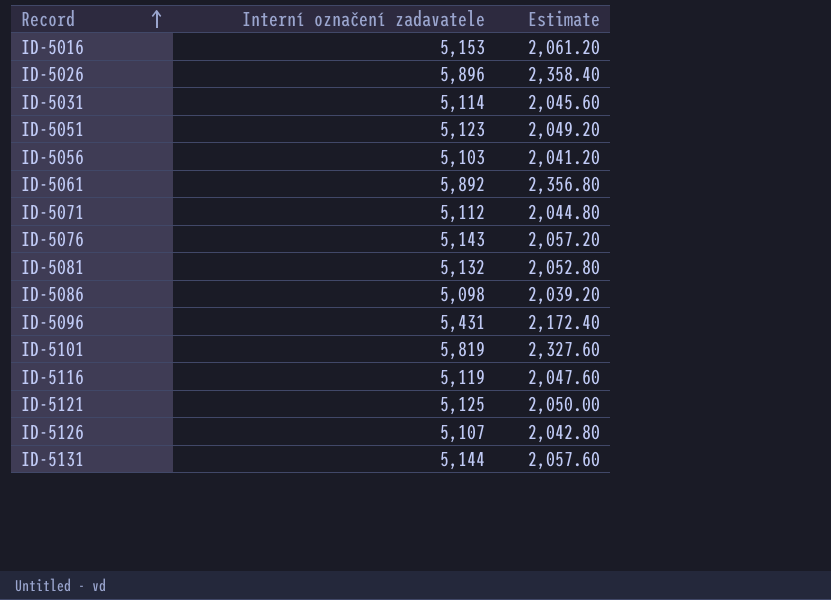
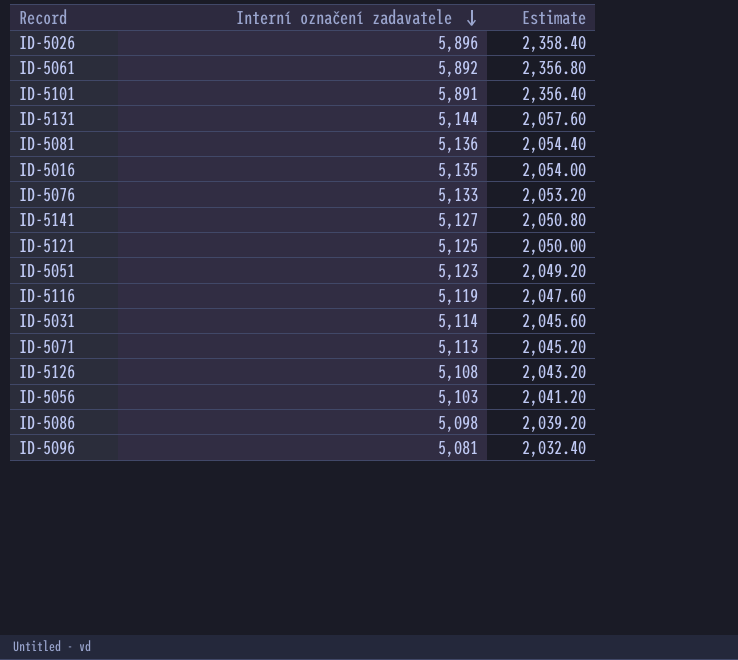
row order: Record ascending -> Interní označení zadavatele descending
ID-5101 | Interní označení zadavatele: 5,819 -> 5,891
ID-5101 | Estimate: 2,327.60 -> 2,356.40
ID-5081 | Interní označení zadavatele: 5,132 -> 5,136
ID-5081 | Estimate: 2,052.80 -> 2,054.40
ID-5016 | Interní označení zadavatele: 5,153 -> 5,135
ID-5016 | Estimate: 2,061.20 -> 2,054.00
ID-5076 | Interní označení zadavatele: 5,143 -> 5,133
ID-5076 | Estimate: 2,057.20 -> 2,053.20
row ID-5141: none -> 5,127 | 2,050.80
ID-5071 | Interní označení zadavatele: 5,112 -> 5,113
ID-5071 | Estimate: 2,044.80 -> 2,045.20
ID-5126 | Interní označení zadavatele: 5,107 -> 5,108
ID-5126 | Estimate: 2,042.80 -> 2,043.20
ID-5096 | Interní označení zadavatele: 5,431 -> 5,081
ID-5096 | Estimate: 2,172.40 -> 2,032.40

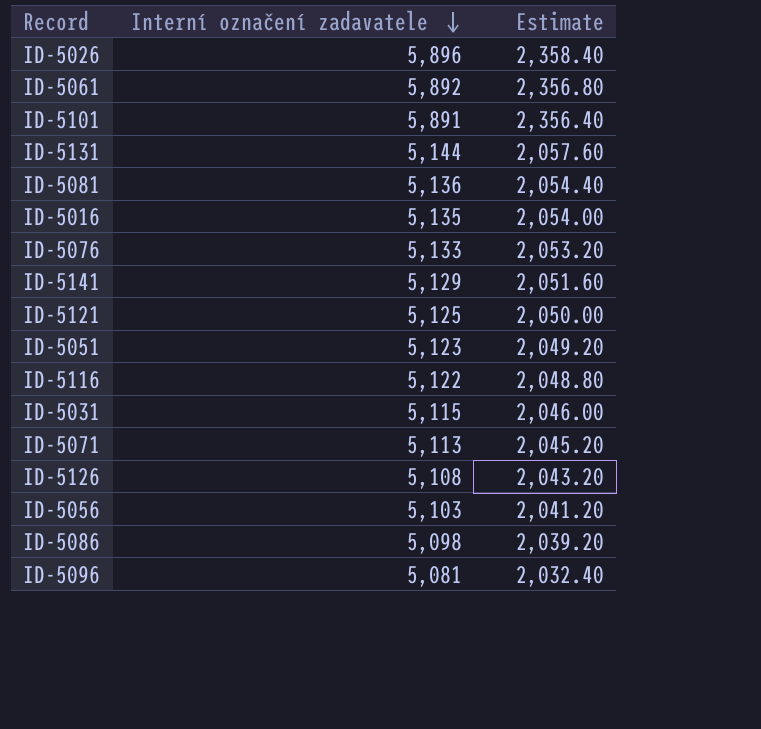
ID-5141 | Interní označení zadavatele: 5,127 -> 5,129
ID-5141 | Estimate: 2,050.80 -> 2,051.60
ID-5116 | Interní označení zadavatele: 5,119 -> 5,122
ID-5116 | Estimate: 2,047.60 -> 2,048.80
ID-5031 | Interní označení zadavatele: 5,114 -> 5,115
ID-5031 | Estimate: 2,045.60 -> 2,046.00

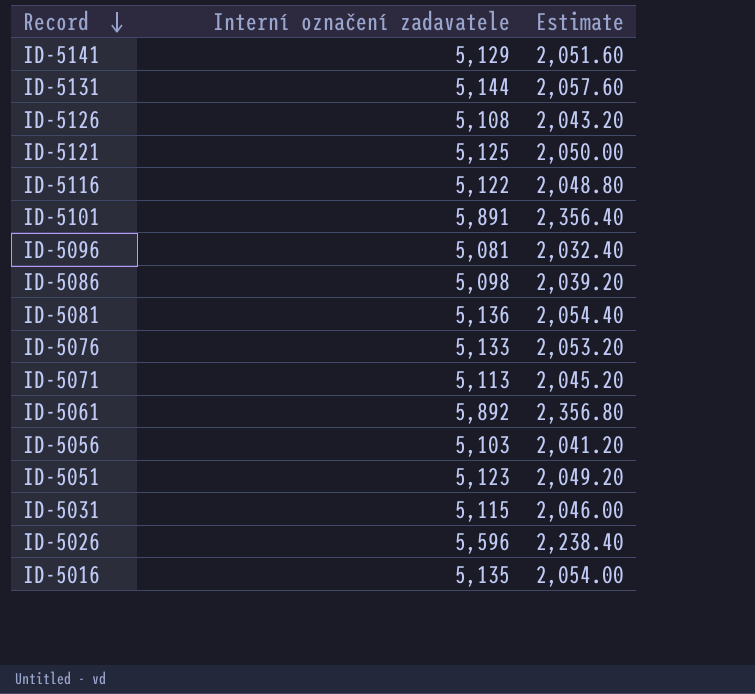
row order: Interní označení zadavatele descending -> Record descending
ID-5026 | Interní označení zadavatele: 5,896 -> 5,596
ID-5026 | Estimate: 2,358.40 -> 2,238.40

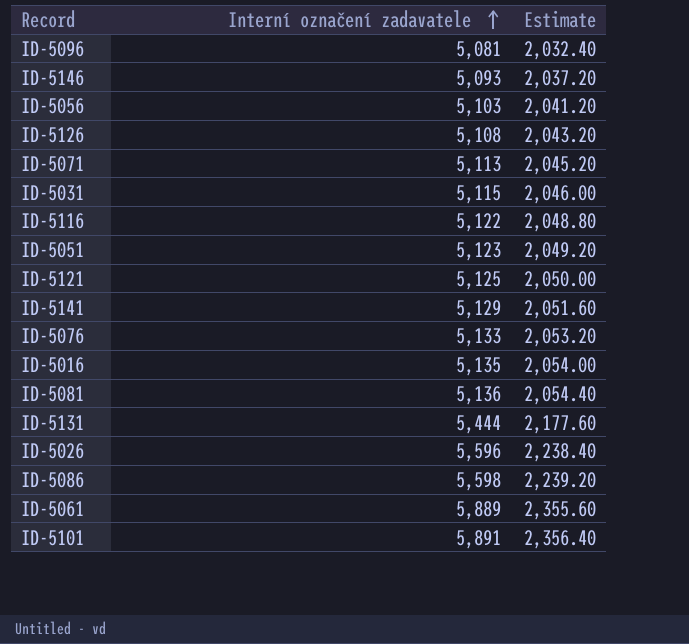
row order: Record descending -> Interní označení zadavatele ascending
row ID-5146: none -> 5,093 | 2,037.20
ID-5131 | Interní označení zadavatele: 5,144 -> 5,444
ID-5131 | Estimate: 2,057.60 -> 2,177.60
ID-5086 | Interní označení zadavatele: 5,098 -> 5,598
ID-5086 | Estimate: 2,039.20 -> 2,239.20
ID-5061 | Interní označení zadavatele: 5,892 -> 5,889
ID-5061 | Estimate: 2,356.80 -> 2,355.60

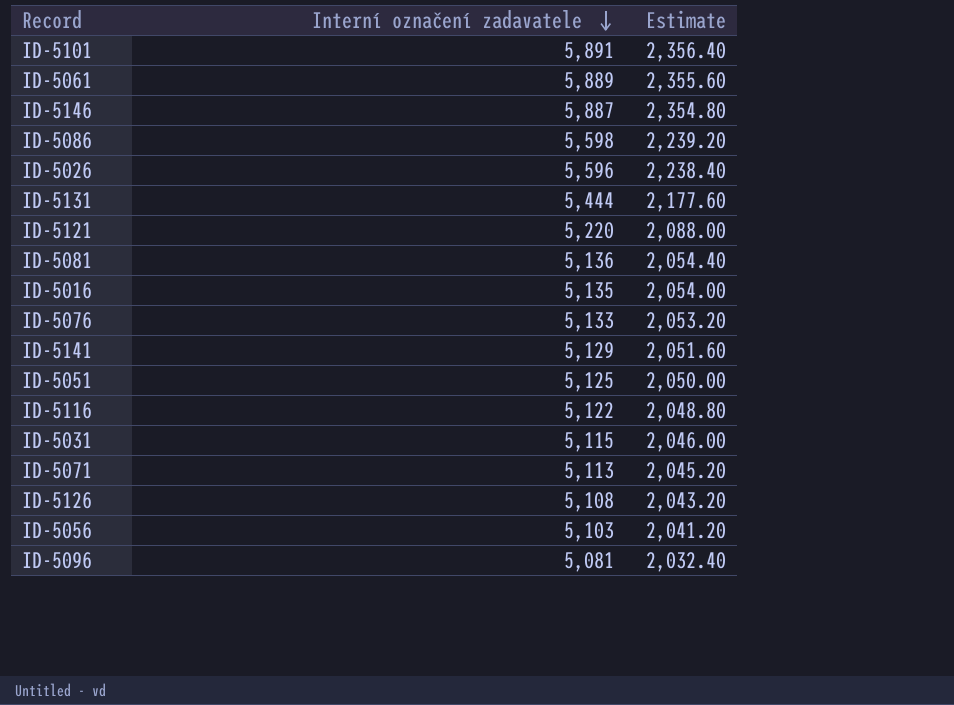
row order: Interní označení zadavatele ascending -> Interní označení zadavatele descending
ID-5146 | Interní označení zadavatele: 5,093 -> 5,887
ID-5146 | Estimate: 2,037.20 -> 2,354.80
ID-5121 | Interní označení zadavatele: 5,125 -> 5,220
ID-5121 | Estimate: 2,050.00 -> 2,088.00
ID-5051 | Interní označení zadavatele: 5,123 -> 5,125
ID-5051 | Estimate: 2,049.20 -> 2,050.00

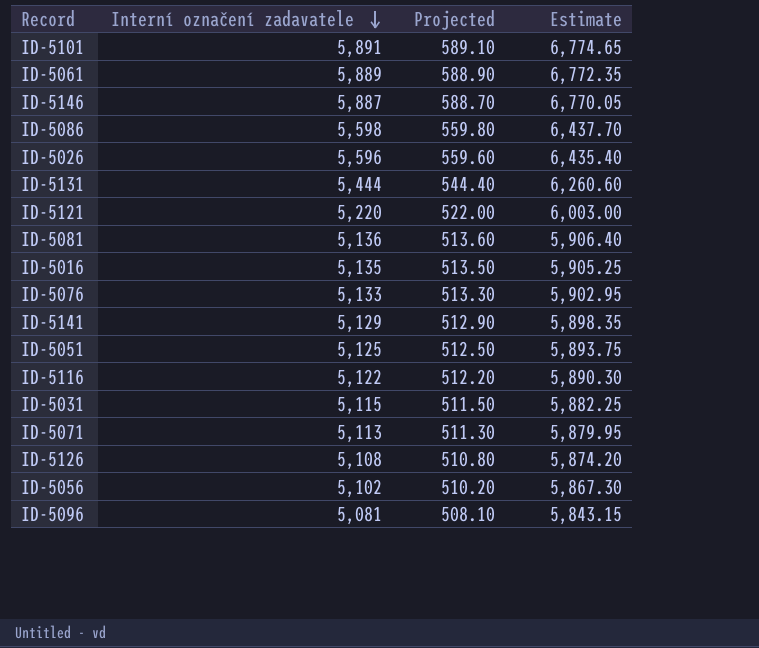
column Projected | formula: none -> [Interní označení zadavatele] * 0.1
column Estimate | formula: [Interní označení zadavatele] * 0.4 -> [Interní označení zadavatele] * 1.15
ID-5056 | Interní označení zadavatele: 5,103 -> 5,102

